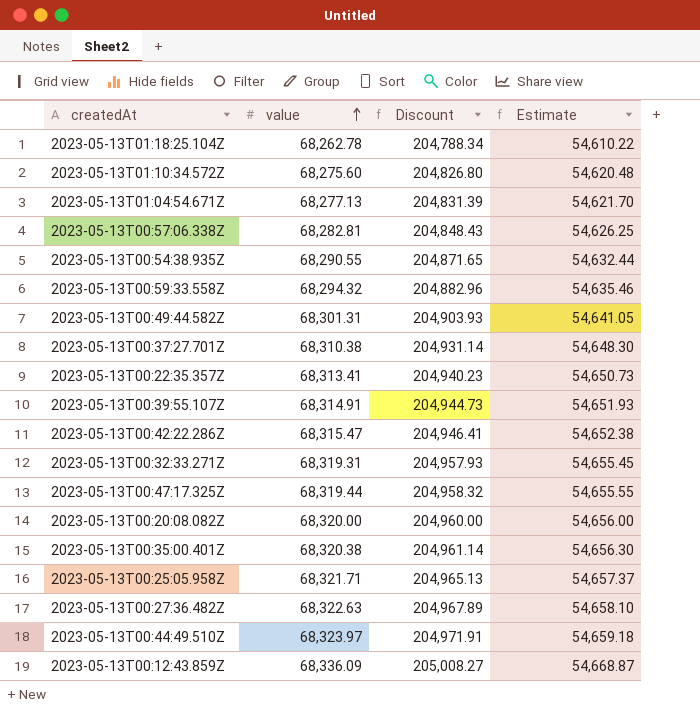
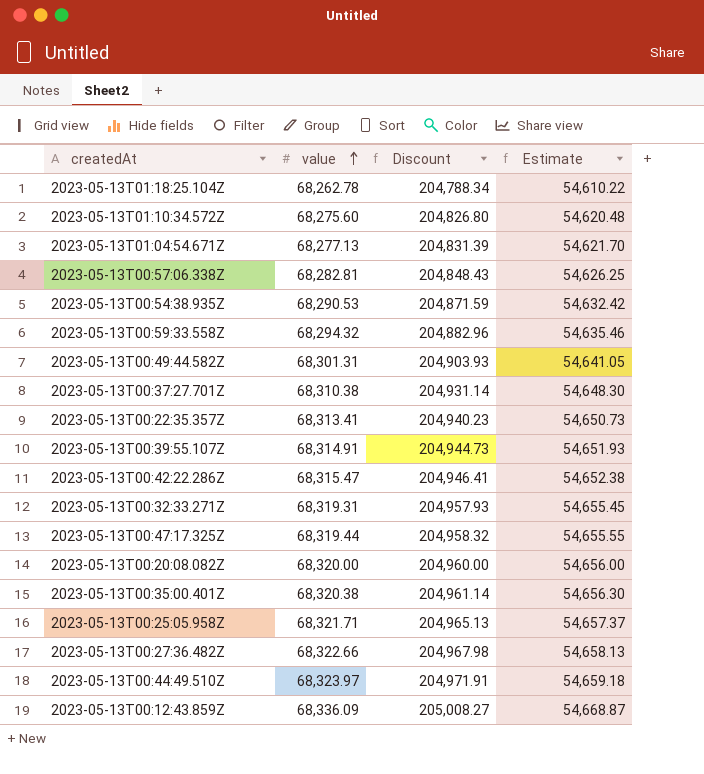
2023-05-13T00:54:38.935Z | value: 68,290.55 -> 68,290.53
2023-05-13T00:54:38.935Z | Discount: 204,871.65 -> 204,871.59
2023-05-13T00:54:38.935Z | Estimate: 54,632.44 -> 54,632.42
2023-05-13T00:27:36.482Z | value: 68,322.63 -> 68,322.66
2023-05-13T00:27:36.482Z | Discount: 204,967.89 -> 204,967.98
2023-05-13T00:27:36.482Z | Estimate: 54,658.10 -> 54,658.13

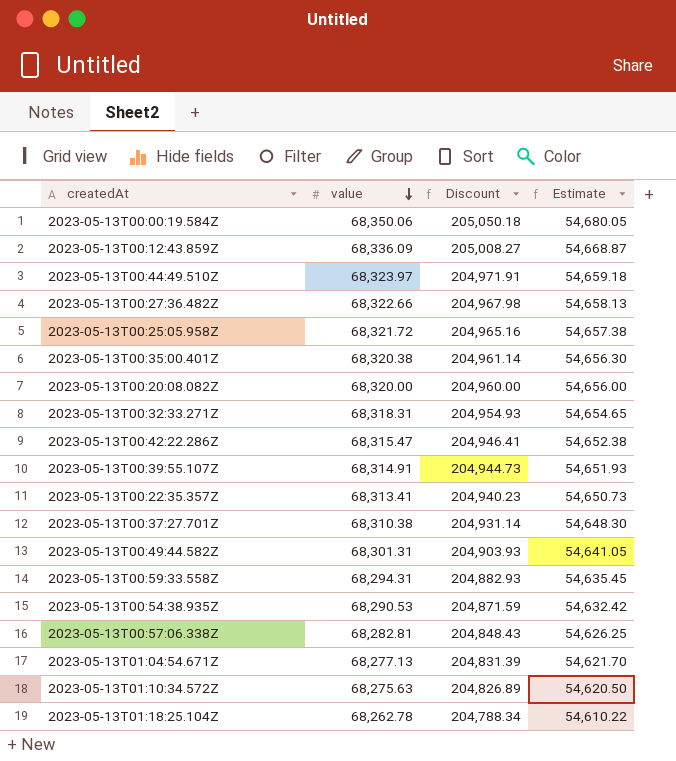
row order: value ascending -> value descending
row 2023-05-13T00:47:17.325Z: 68,319.44 | 204,958.32 | 54,655.55 -> none
row 2023-05-13T00:00:19.584Z: none -> 68,350.06 | 205,050.18 | 54,680.05
2023-05-13T00:25:05.958Z | value: 68,321.71 -> 68,321.72
2023-05-13T00:25:05.958Z | Discount: 204,965.13 -> 204,965.16
2023-05-13T00:25:05.958Z | Estimate: 54,657.37 -> 54,657.38
2023-05-13T00:32:33.271Z | value: 68,319.31 -> 68,318.31
2023-05-13T00:32:33.271Z | Discount: 204,957.93 -> 204,954.93
2023-05-13T00:32:33.271Z | Estimate: 54,655.45 -> 54,654.65
2023-05-13T00:59:33.558Z | value: 68,294.32 -> 68,294.31
2023-05-13T00:59:33.558Z | Discount: 204,882.96 -> 204,882.93
2023-05-13T00:59:33.558Z | Estimate: 54,635.46 -> 54,635.45
2023-05-13T01:10:34.572Z | value: 68,275.60 -> 68,275.63
2023-05-13T01:10:34.572Z | Discount: 204,826.80 -> 204,826.89
2023-05-13T01:10:34.572Z | Estimate: 54,620.48 -> 54,620.50

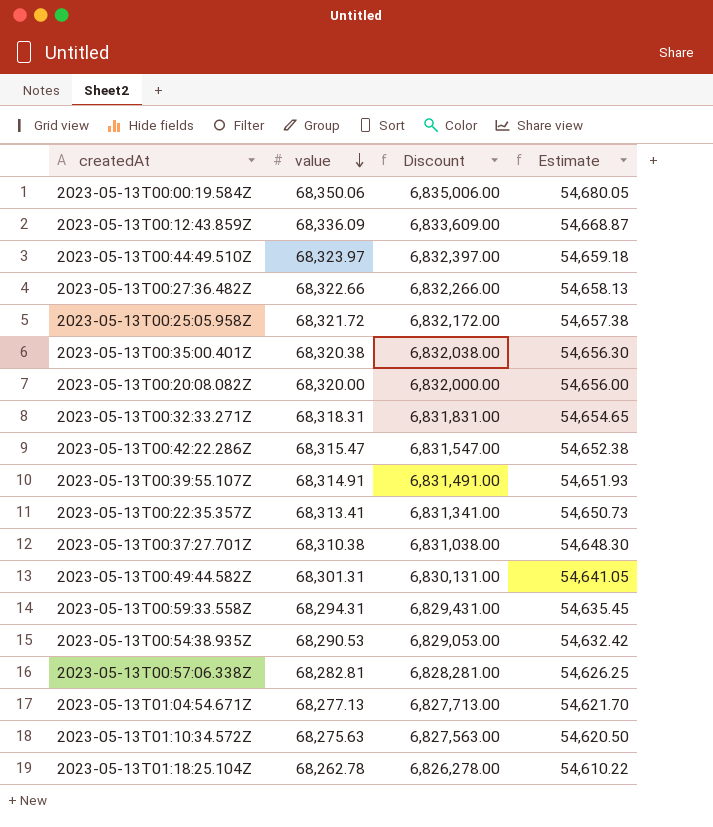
column Discount | formula: [value] * 3 -> [value] * 100

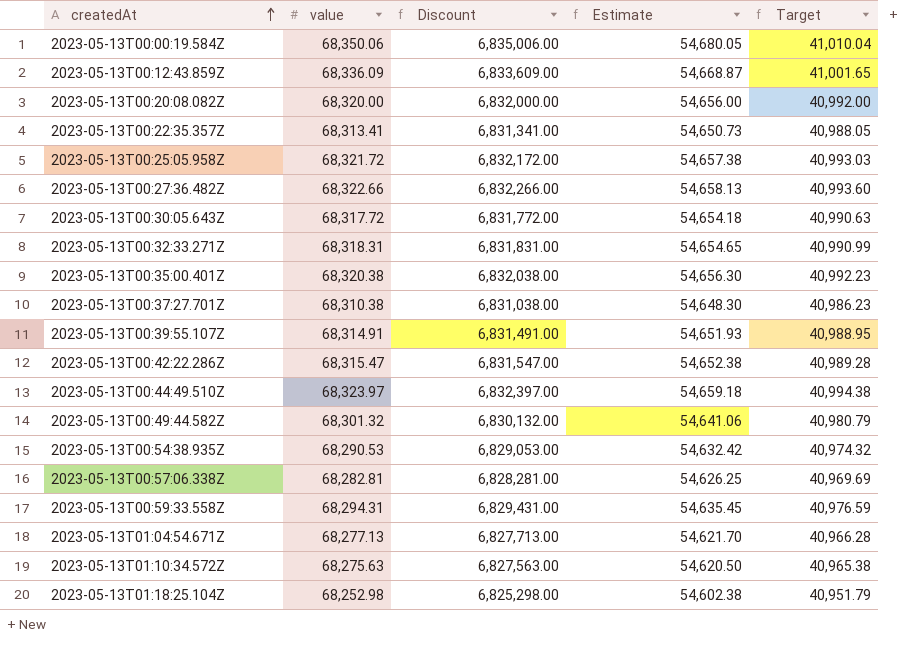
row order: value descending -> createdAt ascending
column Target | formula: none -> [value] * 0.6
row 2023-05-13T00:30:05.643Z: none -> 68,317.72 | 6,831,772.00 | 54,654.18 | 40,990.63
2023-05-13T00:49:44.582Z | value: 68,301.31 -> 68,301.32
2023-05-13T00:49:44.582Z | Discount: 6,830,131.00 -> 6,830,132.00
2023-05-13T00:49:44.582Z | Estimate: 54,641.05 -> 54,641.06
2023-05-13T01:18:25.104Z | value: 68,262.78 -> 68,252.98
2023-05-13T01:18:25.104Z | Discount: 6,826,278.00 -> 6,825,298.00
2023-05-13T01:18:25.104Z | Estimate: 54,610.22 -> 54,602.38

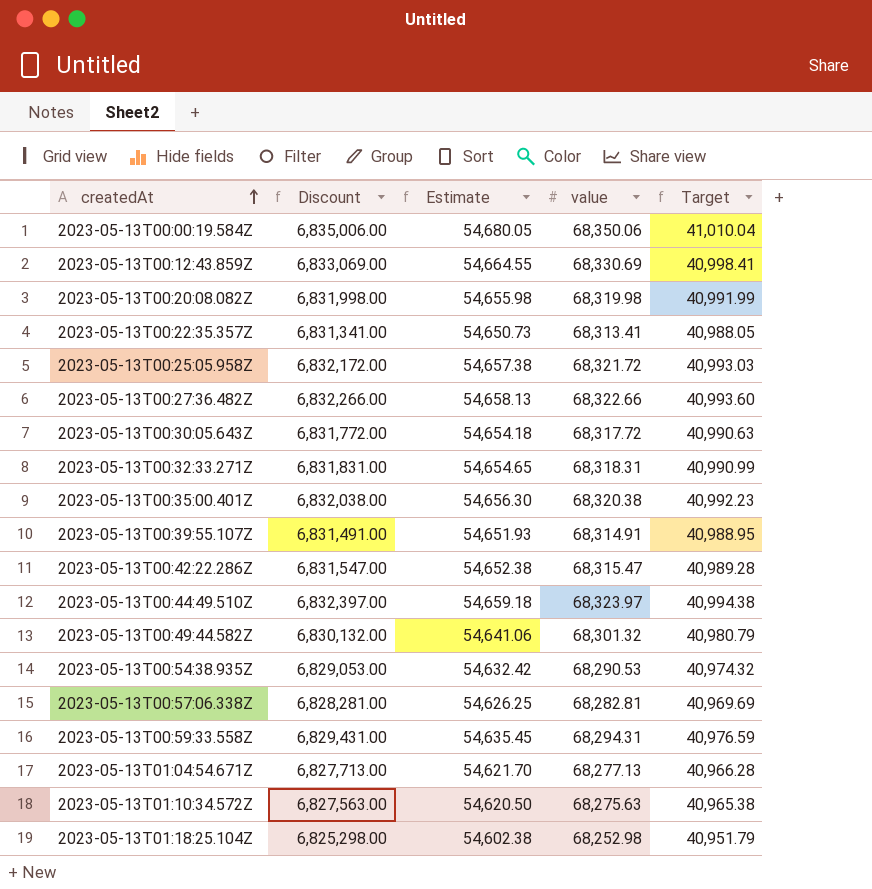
column value | position: 2 -> 4
row 2023-05-13T00:37:27.701Z: 68,310.38 | 6,831,038.00 | 54,648.30 | 40,986.23 -> none
2023-05-13T00:12:43.859Z | Discount: 6,833,609.00 -> 6,833,069.00
2023-05-13T00:12:43.859Z | Estimate: 54,668.87 -> 54,664.55
2023-05-13T00:12:43.859Z | value: 68,336.09 -> 68,330.69
2023-05-13T00:12:43.859Z | Target: 41,001.65 -> 40,998.41
2023-05-13T00:20:08.082Z | Discount: 6,832,000.00 -> 6,831,998.00
2023-05-13T00:20:08.082Z | Estimate: 54,656.00 -> 54,655.98
2023-05-13T00:20:08.082Z | value: 68,320.00 -> 68,319.98
2023-05-13T00:20:08.082Z | Target: 40,992.00 -> 40,991.99

